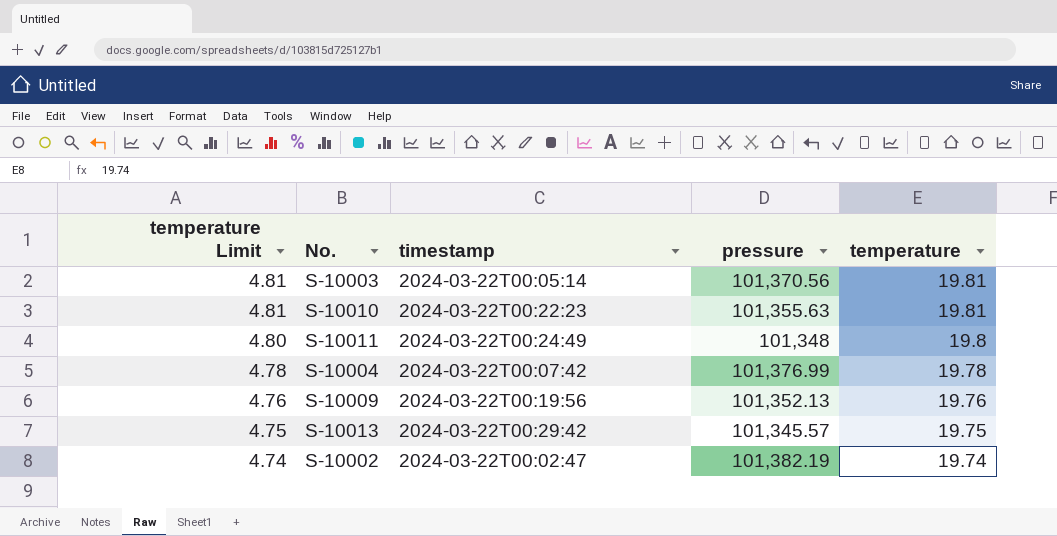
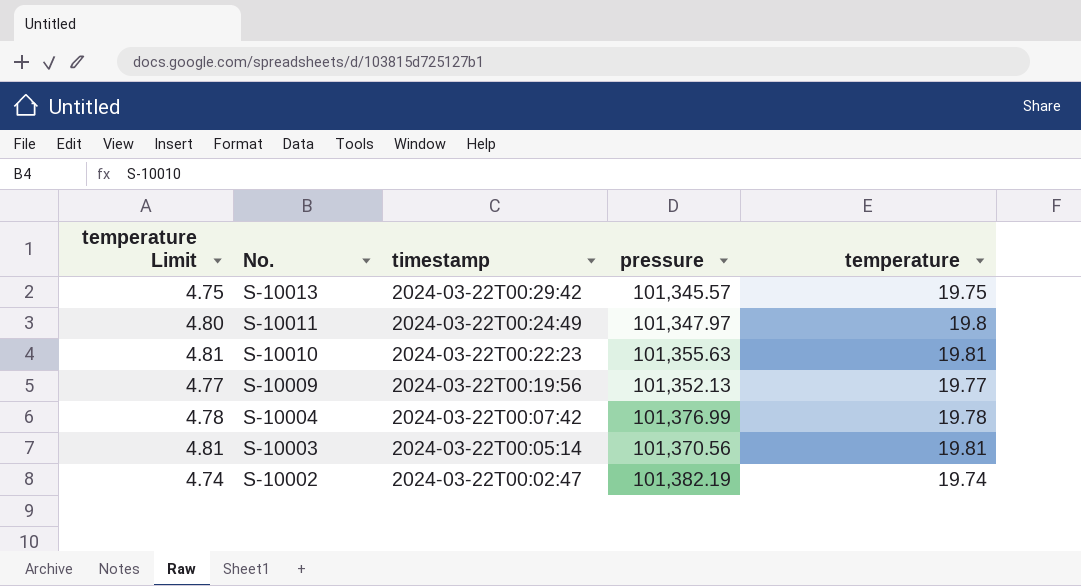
row order: temperature Limit descending -> No. descending
S-10011 | pressure: 101,348 -> 101,347.97
S-10009 | temperature Limit: 4.76 -> 4.77
S-10009 | temperature: 19.76 -> 19.77

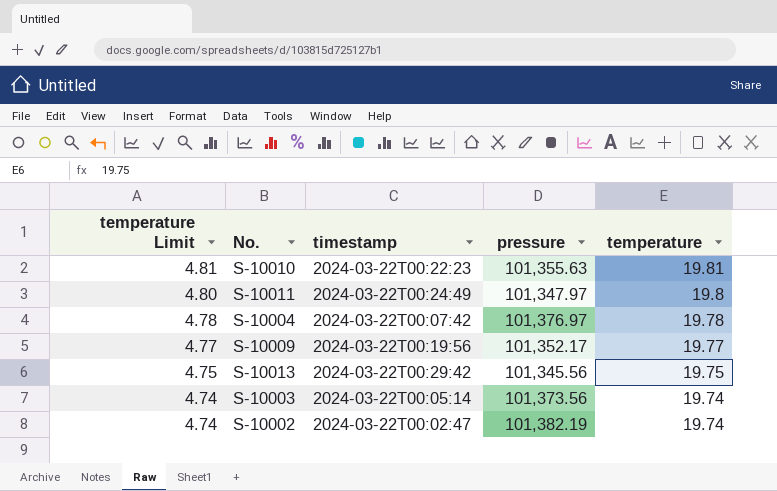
row order: No. descending -> temperature Limit descending
S-10004 | pressure: 101,376.99 -> 101,376.97
S-10009 | pressure: 101,352.13 -> 101,352.17
S-10013 | pressure: 101,345.57 -> 101,345.56
S-10003 | temperature Limit: 4.81 -> 4.74
S-10003 | pressure: 101,370.56 -> 101,373.56
S-10003 | temperature: 19.81 -> 19.74

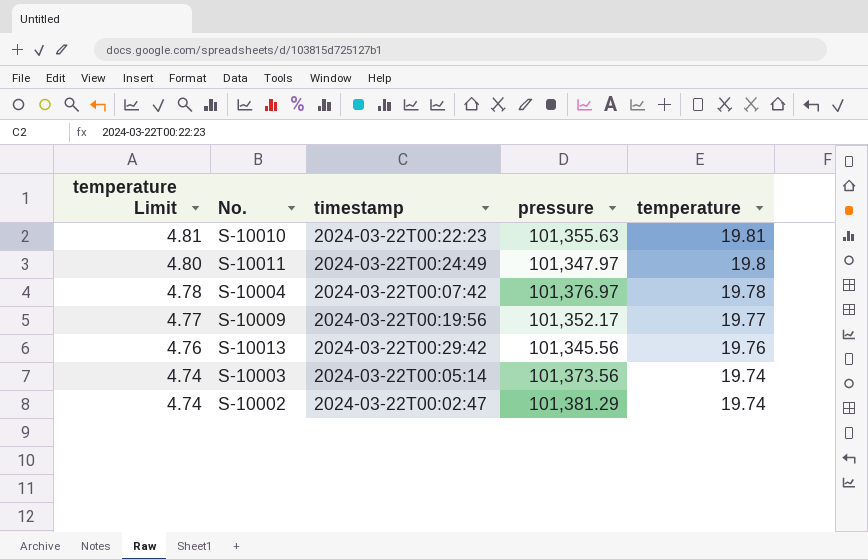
S-10013 | temperature Limit: 4.75 -> 4.76
S-10013 | temperature: 19.75 -> 19.76
S-10002 | pressure: 101,382.19 -> 101,381.29

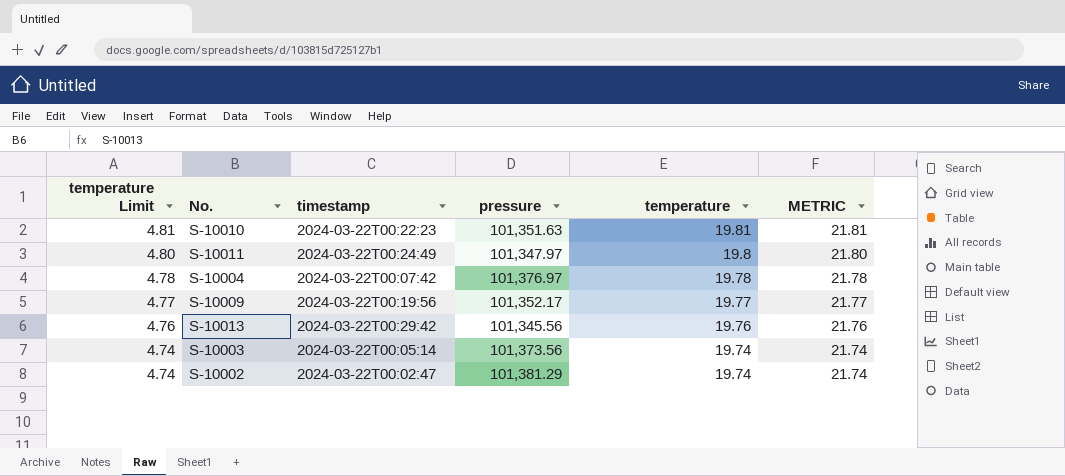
column METRIC | formula: none -> [temperature] + 2
S-10010 | pressure: 101,355.63 -> 101,351.63

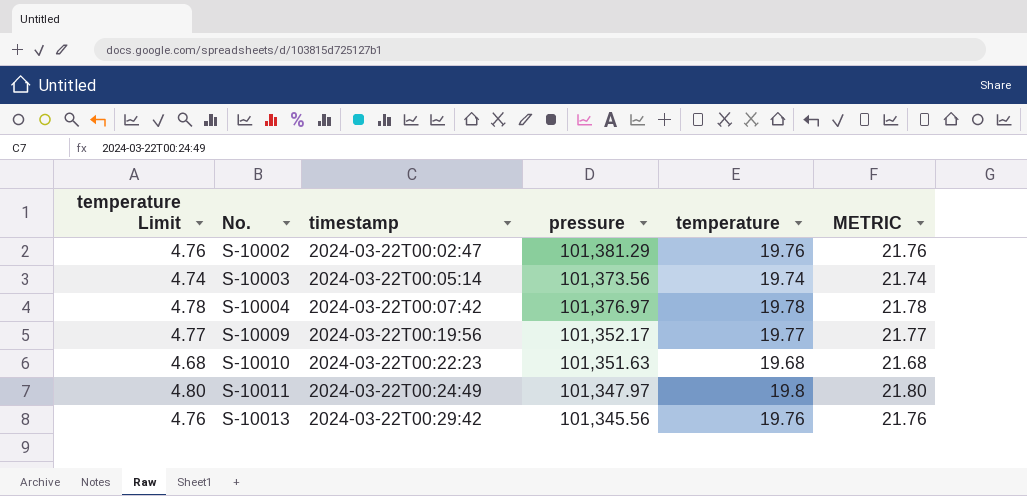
row order: temperature Limit descending -> No. ascending
S-10002 | temperature Limit: 4.74 -> 4.76
S-10002 | temperature: 19.74 -> 19.76
S-10002 | METRIC: 21.74 -> 21.76
S-10010 | temperature Limit: 4.81 -> 4.68
S-10010 | temperature: 19.81 -> 19.68
S-10010 | METRIC: 21.81 -> 21.68

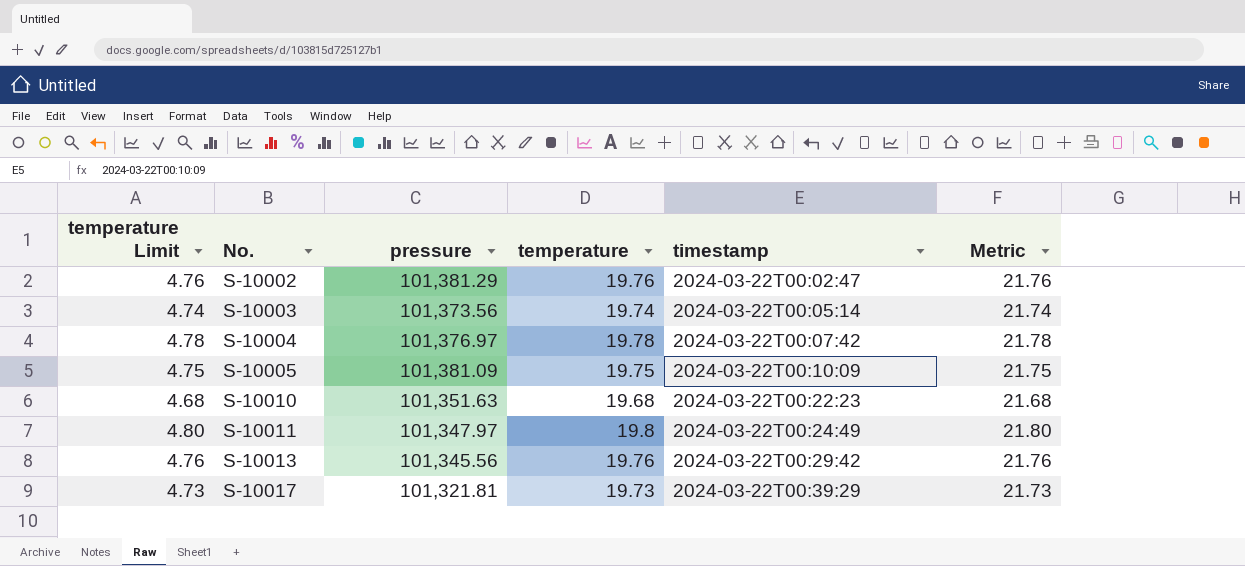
column timestamp | position: 3 -> 5
column name: METRIC -> Metric
row S-10009: 4.77 | 2024-03-22T00:19:56 | 101,352.17 | 19.77 | 21.77 -> none
row S-10005: none -> 4.75 | 101,381.09 | 19.75 | 2024-03-22T00:10:09 | 21.75
row S-10017: none -> 4.73 | 101,321.81 | 19.73 | 2024-03-22T00:39:29 | 21.73

